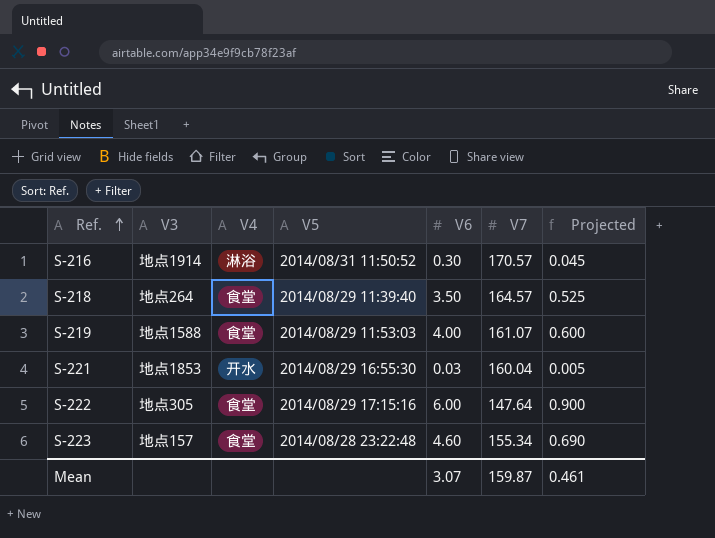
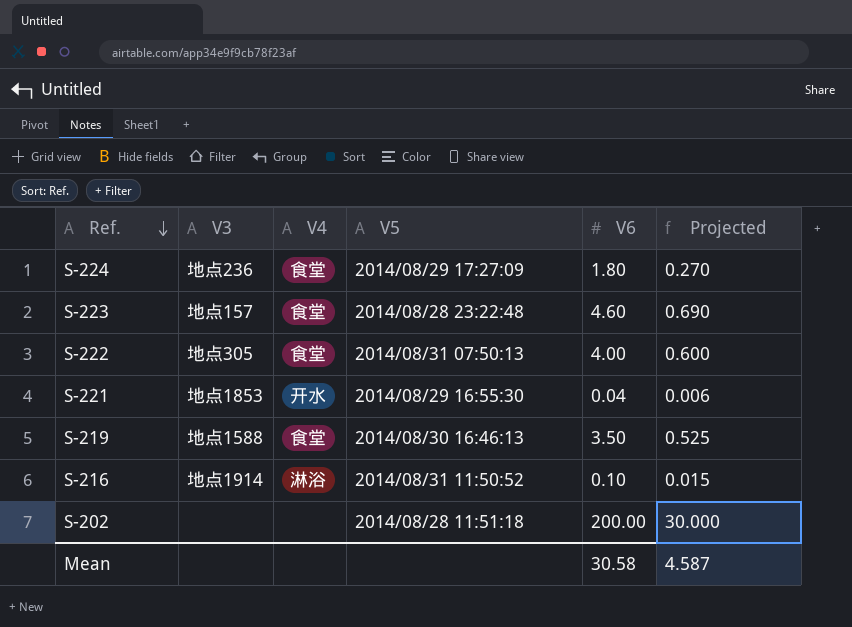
row order: Ref. ascending -> Ref. descending
column V7 | position: 6 -> none
row S-218: 地点264 | 食堂 | 2014/08/29 11:39:40 | 3.50 | 164.57 | 0.525 -> none
row S-224: none -> 地点236 | 食堂 | 2014/08/29 17:27:09 | 1.80 | 0.270
S-222 | V5: 2014/08/29 17:15:16 -> 2014/08/31 07:50:13
S-222 | V6: 6.00 -> 4.00
S-222 | Projected: 0.900 -> 0.600
S-221 | V6: 0.03 -> 0.04
S-221 | Projected: 0.005 -> 0.006
S-219 | V5: 2014/08/29 11:53:03 -> 2014/08/30 16:46:13
S-219 | V6: 4.00 -> 3.50
S-219 | Projected: 0.600 -> 0.525
S-216 | V6: 0.30 -> 0.10
S-216 | Projected: 0.045 -> 0.015
row S-202: none -> none | none | 2014/08/28 11:51:18 | 200.00 | 30.000
Mean | V6: 3.07 -> 30.58
Mean | Projected: 0.461 -> 4.587

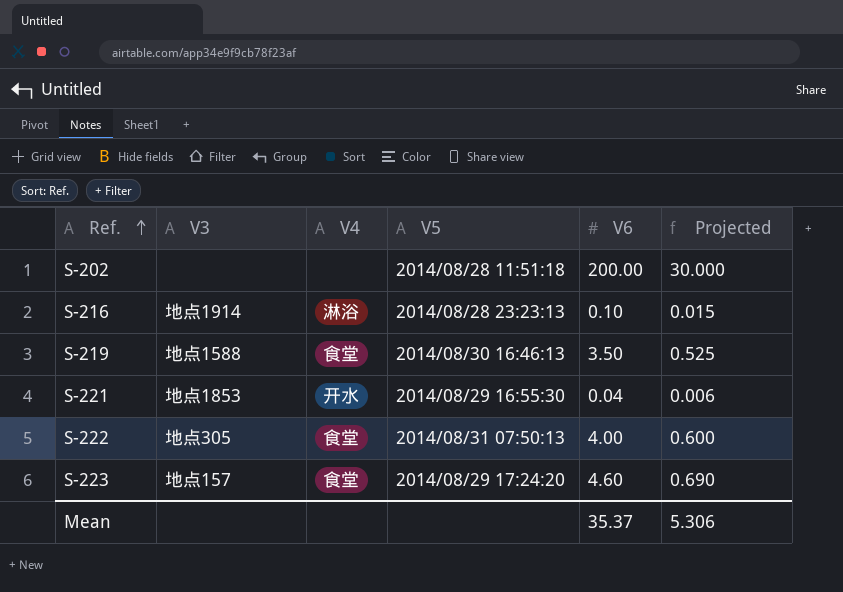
row order: Ref. descending -> Ref. ascending
row S-224: 地点236 | 食堂 | 2014/08/29 17:27:09 | 1.80 | 0.270 -> none
S-216 | V5: 2014/08/31 11:50:52 -> 2014/08/28 23:23:13
S-223 | V5: 2014/08/28 23:22:48 -> 2014/08/29 17:24:20
Mean | V6: 30.58 -> 35.37
Mean | Projected: 4.587 -> 5.306

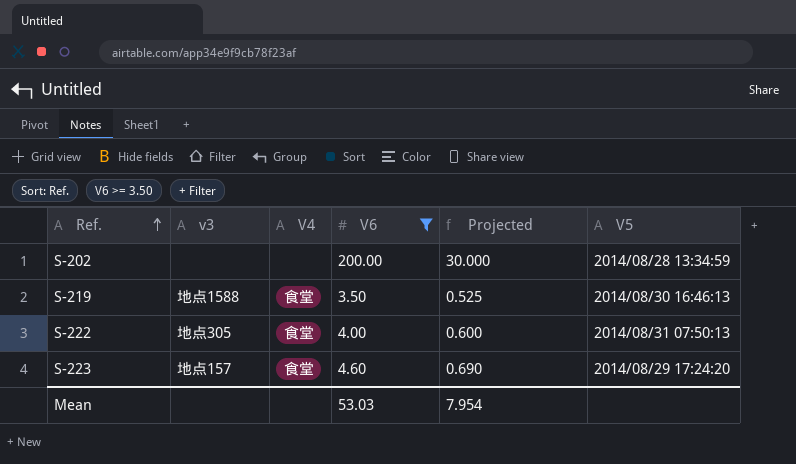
filter: none -> V6 >= 3.50
column name: V3 -> v3
column V5 | position: 4 -> 6
S-202 | V5: 2014/08/28 11:51:18 -> 2014/08/28 13:34:59
Mean | V6: 35.37 -> 53.03
Mean | Projected: 5.306 -> 7.954

